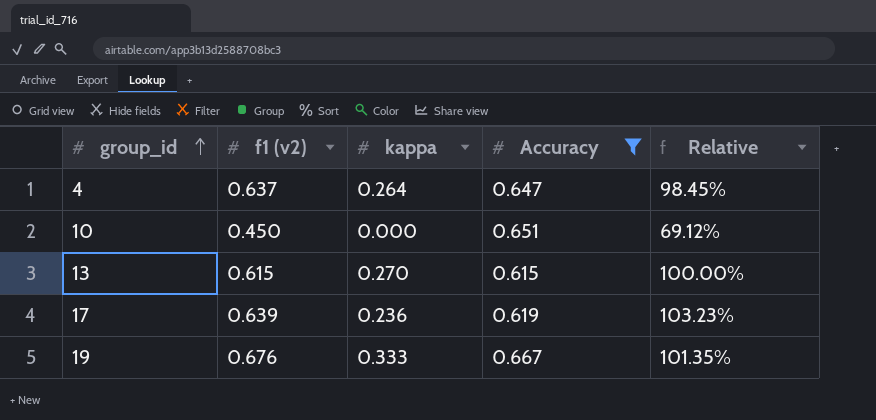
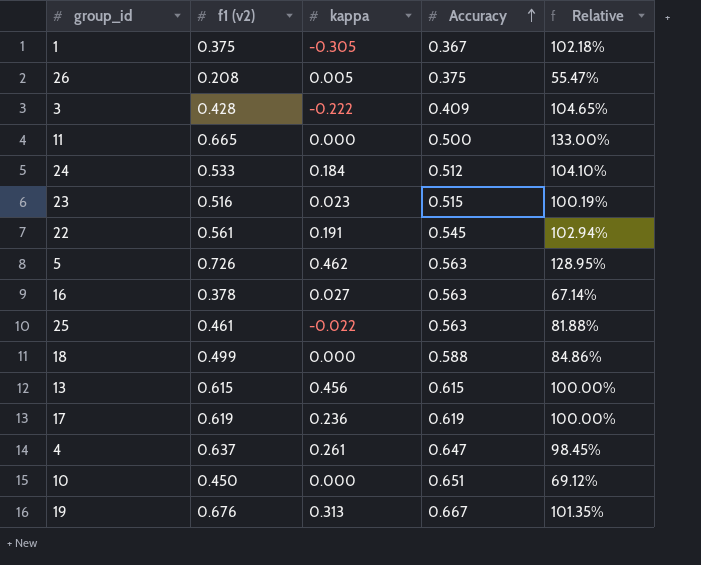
filter: Accuracy >= 0.615 -> none
row order: group_id ascending -> Accuracy ascending
13 | kappa: 0.270 -> 0.456
17 | f1 (v2): 0.639 -> 0.619
17 | Relative: 103.23% -> 100.00%
4 | kappa: 0.264 -> 0.261
19 | kappa: 0.333 -> 0.313

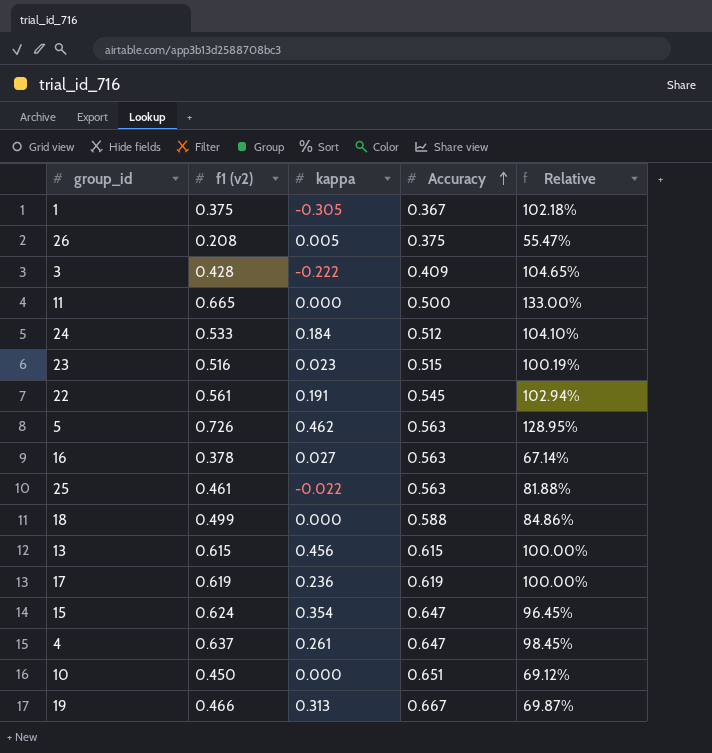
row 15: none -> 0.624 | 0.354 | 0.647 | 96.45%
19 | f1 (v2): 0.676 -> 0.466
19 | Relative: 101.35% -> 69.87%

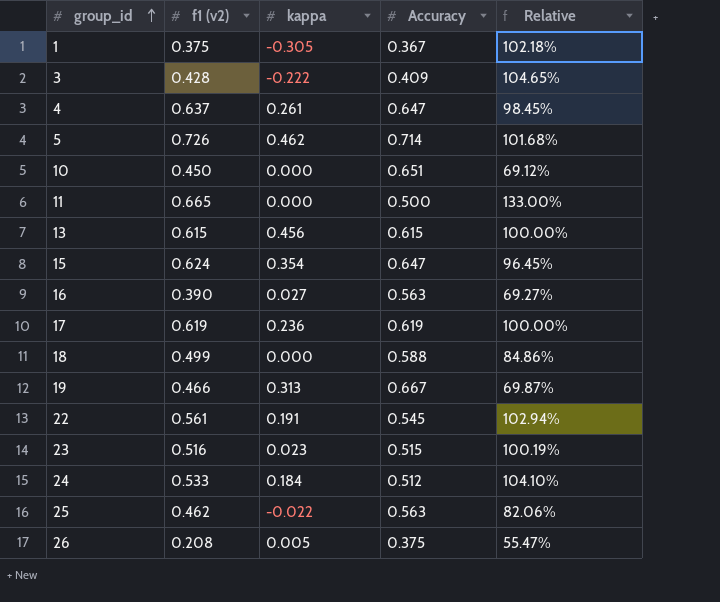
row order: Accuracy ascending -> group_id ascending
5 | Accuracy: 0.563 -> 0.714
5 | Relative: 128.95% -> 101.68%
16 | f1 (v2): 0.378 -> 0.390
16 | Relative: 67.14% -> 69.27%
25 | f1 (v2): 0.461 -> 0.462
25 | Relative: 81.88% -> 82.06%

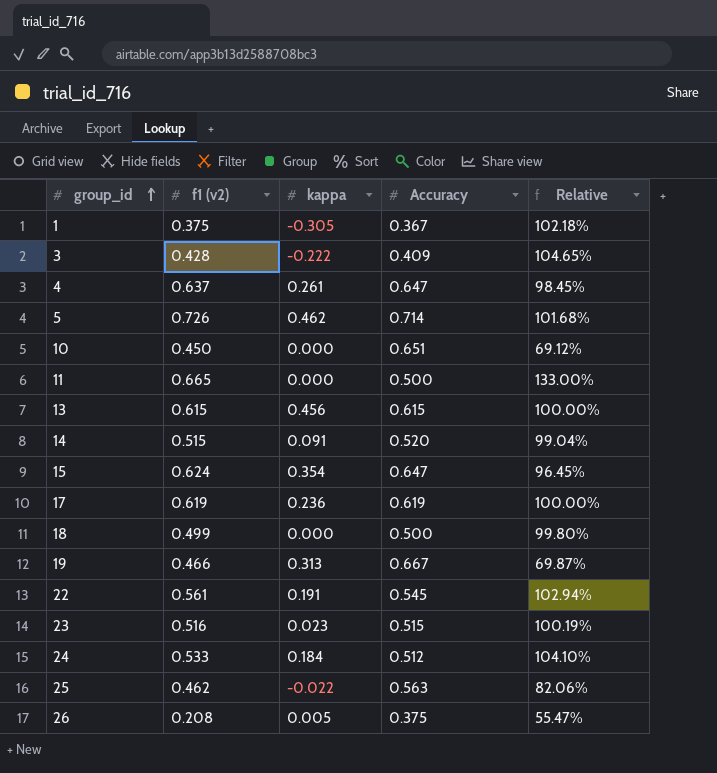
row 16: 0.390 | 0.027 | 0.563 | 69.27% -> none
row 14: none -> 0.515 | 0.091 | 0.520 | 99.04%
18 | Accuracy: 0.588 -> 0.500
18 | Relative: 84.86% -> 99.80%

